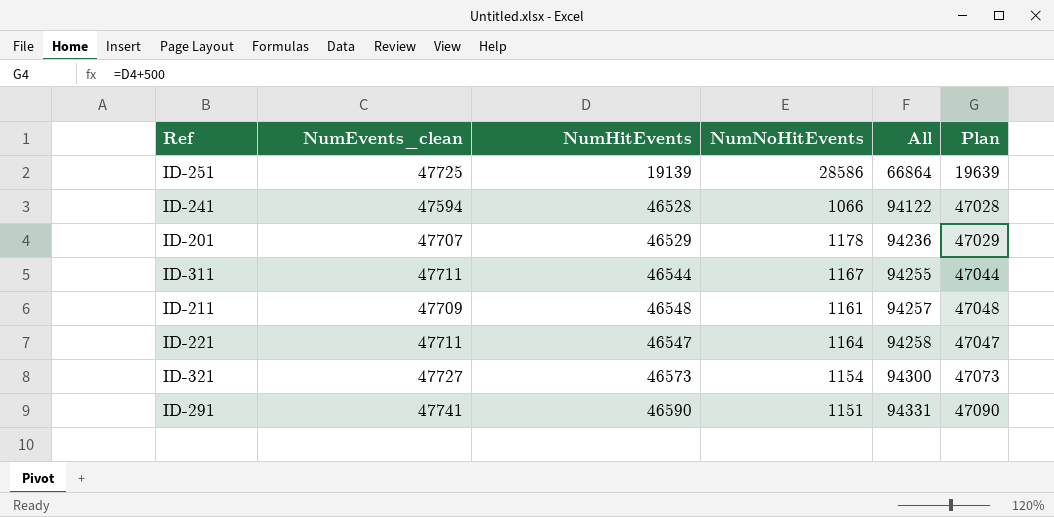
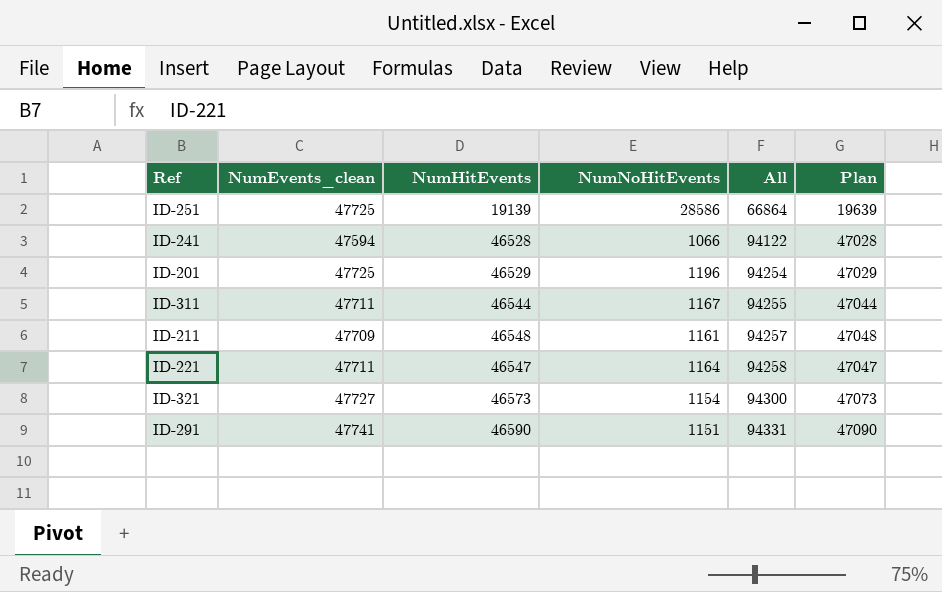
ID-201 | NumEvents_clean: 47707 -> 47725
ID-201 | NumNoHitEvents: 1178 -> 1196
ID-201 | All: 94236 -> 94254

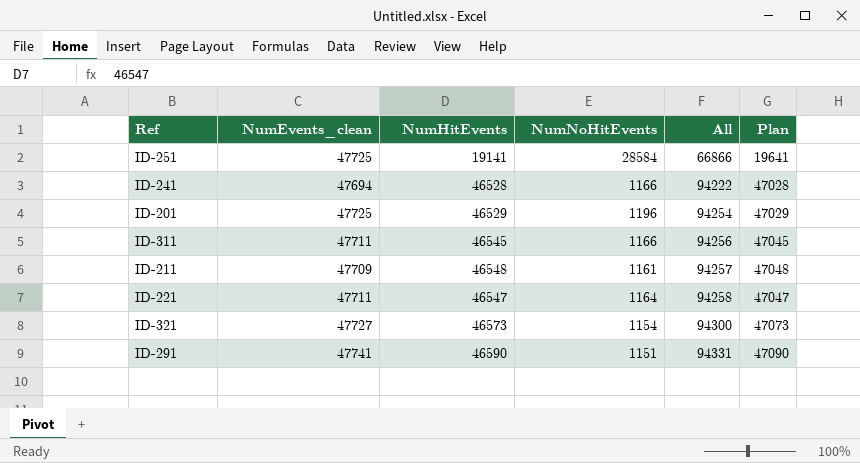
ID-251 | NumHitEvents: 19139 -> 19141
ID-251 | NumNoHitEvents: 28586 -> 28584
ID-251 | All: 66864 -> 66866
ID-251 | Plan: 19639 -> 19641
ID-241 | NumEvents_clean: 47594 -> 47694
ID-241 | NumNoHitEvents: 1066 -> 1166
ID-241 | All: 94122 -> 94222
ID-311 | NumHitEvents: 46544 -> 46545
ID-311 | NumNoHitEvents: 1167 -> 1166
ID-311 | All: 94255 -> 94256
ID-311 | Plan: 47044 -> 47045

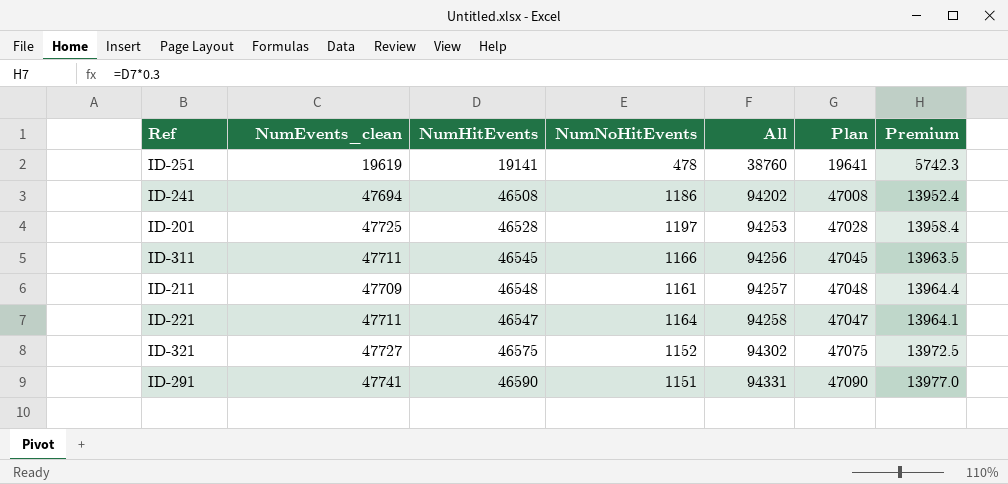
column Premium | formula: none -> [NumHitEvents] * 0.3
ID-251 | NumEvents_clean: 47725 -> 19619
ID-251 | NumNoHitEvents: 28584 -> 478
ID-251 | All: 66866 -> 38760
ID-241 | NumHitEvents: 46528 -> 46508
ID-241 | NumNoHitEvents: 1166 -> 1186
ID-241 | All: 94222 -> 94202
ID-241 | Plan: 47028 -> 47008
ID-201 | NumHitEvents: 46529 -> 46528
ID-201 | NumNoHitEvents: 1196 -> 1197
ID-201 | All: 94254 -> 94253
ID-201 | Plan: 47029 -> 47028
ID-321 | NumHitEvents: 46573 -> 46575
ID-321 | NumNoHitEvents: 1154 -> 1152
ID-321 | All: 94300 -> 94302
ID-321 | Plan: 47073 -> 47075

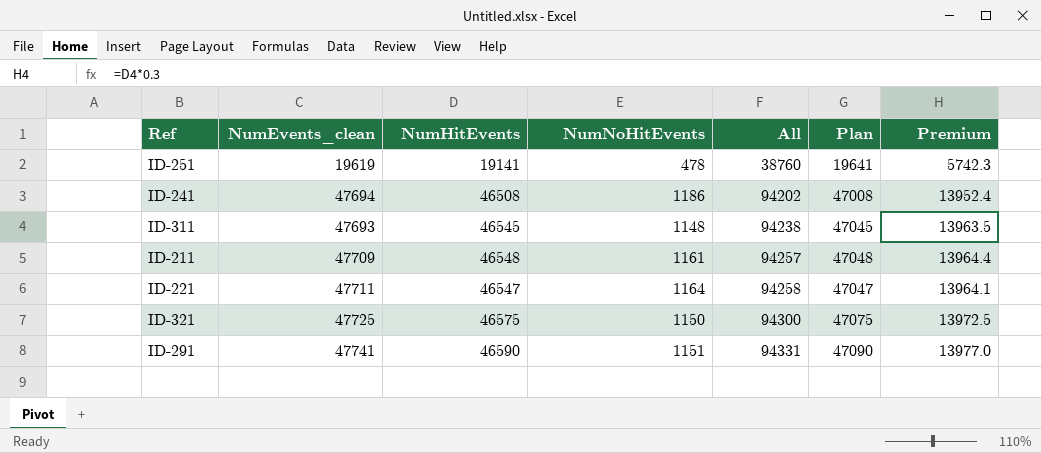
row ID-201: 47725 | 46528 | 1197 | 94253 | 47028 | 13958.4 -> none
ID-311 | NumEvents_clean: 47711 -> 47693
ID-311 | NumNoHitEvents: 1166 -> 1148
ID-311 | All: 94256 -> 94238
ID-321 | NumEvents_clean: 47727 -> 47725
ID-321 | NumNoHitEvents: 1152 -> 1150
ID-321 | All: 94302 -> 94300

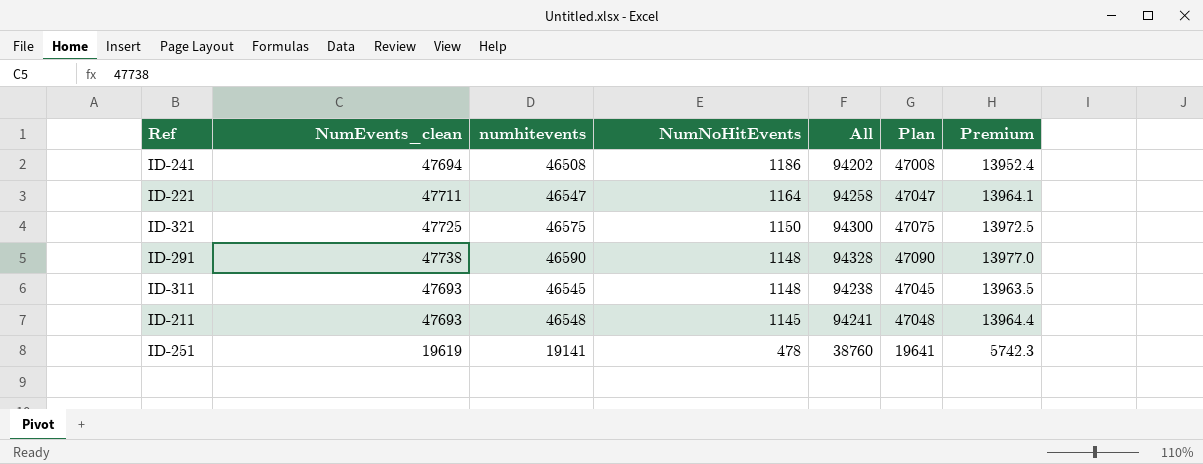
row order: All ascending -> NumNoHitEvents descending
column name: NumHitEvents -> numhitevents
ID-291 | NumEvents_clean: 47741 -> 47738
ID-291 | NumNoHitEvents: 1151 -> 1148
ID-291 | All: 94331 -> 94328
ID-211 | NumEvents_clean: 47709 -> 47693
ID-211 | NumNoHitEvents: 1161 -> 1145
ID-211 | All: 94257 -> 94241

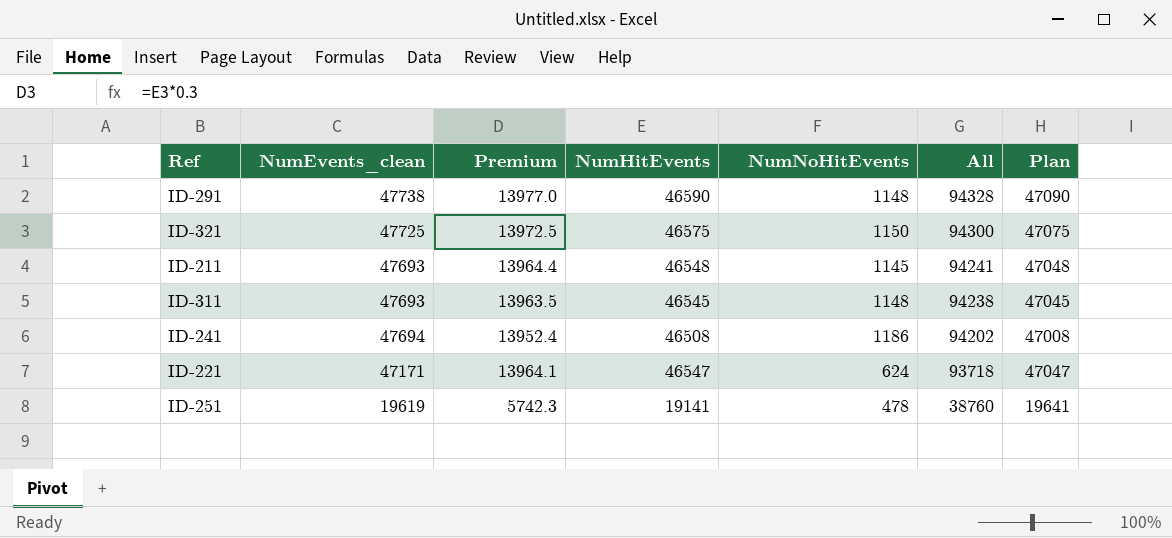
row order: NumNoHitEvents descending -> All descending
column Premium | position: 7 -> 3
column name: numhitevents -> NumHitEvents
ID-221 | NumEvents_clean: 47711 -> 47171
ID-221 | NumNoHitEvents: 1164 -> 624
ID-221 | All: 94258 -> 93718

